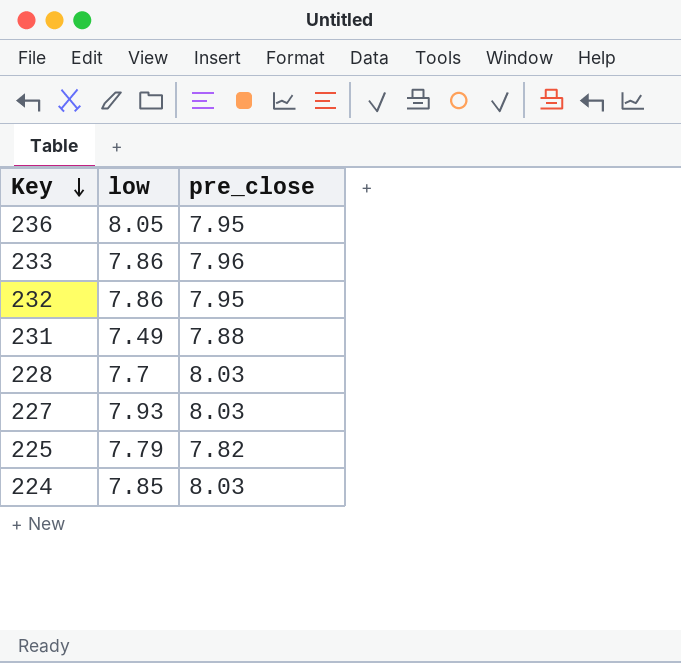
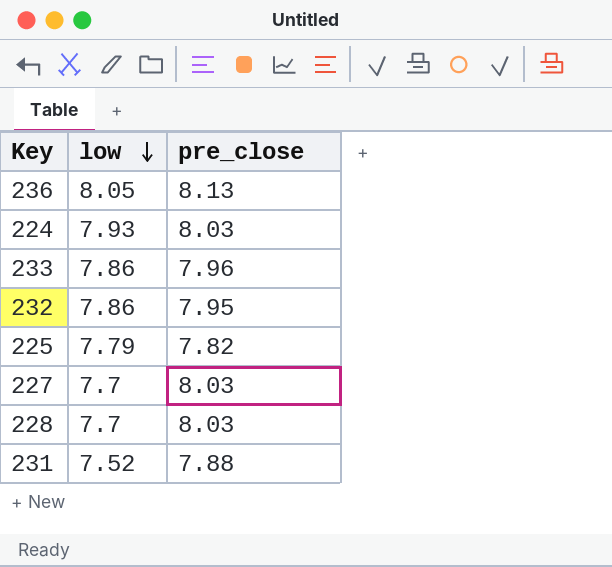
row order: Key descending -> low descending
236 | pre_close: 7.95 -> 8.13
224 | low: 7.85 -> 7.93
227 | low: 7.93 -> 7.7
231 | low: 7.49 -> 7.52

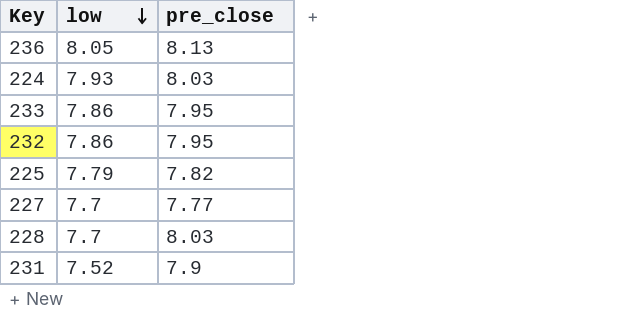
233 | pre_close: 7.96 -> 7.95
227 | pre_close: 8.03 -> 7.77
231 | pre_close: 7.88 -> 7.9

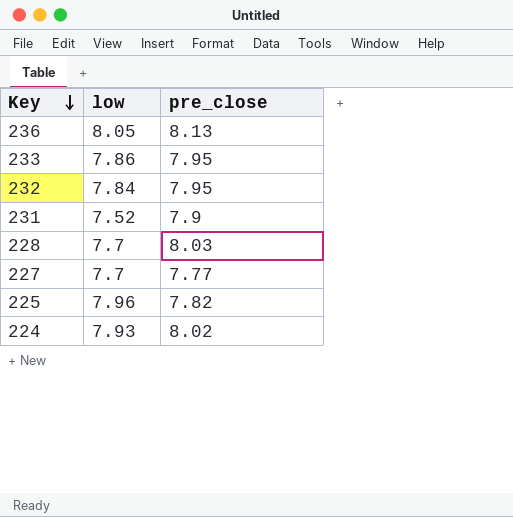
row order: low descending -> Key descending
232 | low: 7.86 -> 7.84
225 | low: 7.79 -> 7.96
224 | pre_close: 8.03 -> 8.02

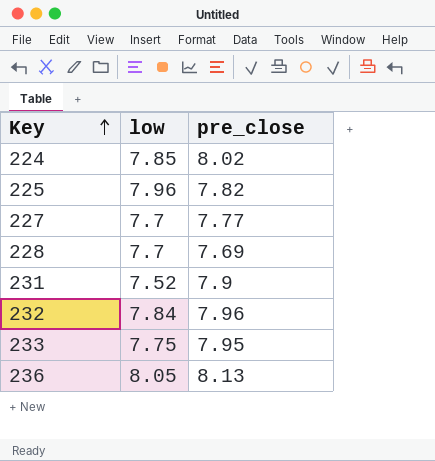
row order: Key descending -> Key ascending
224 | low: 7.93 -> 7.85
228 | pre_close: 8.03 -> 7.69
232 | pre_close: 7.95 -> 7.96
233 | low: 7.86 -> 7.75

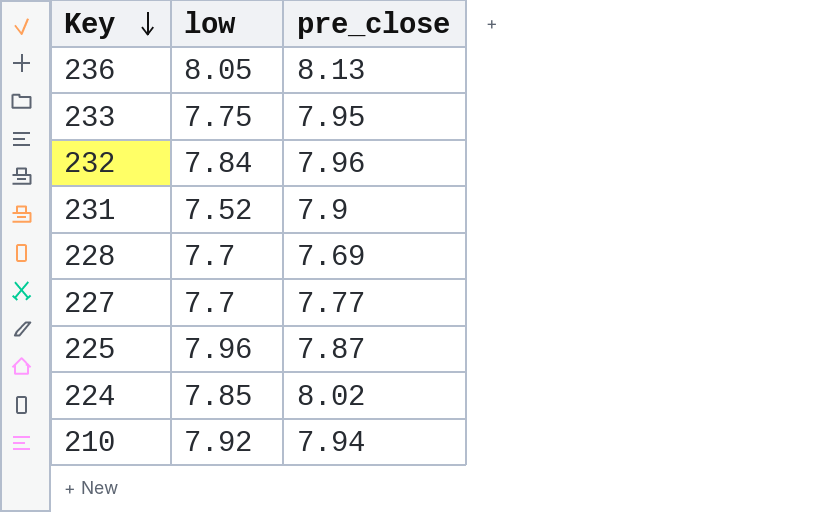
row order: Key ascending -> Key descending
225 | pre_close: 7.82 -> 7.87
row 210: none -> 7.92 | 7.94

